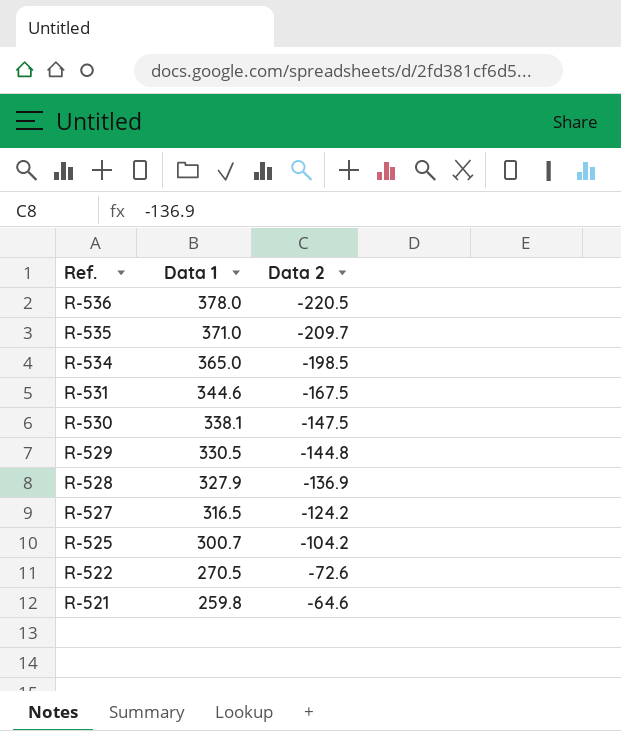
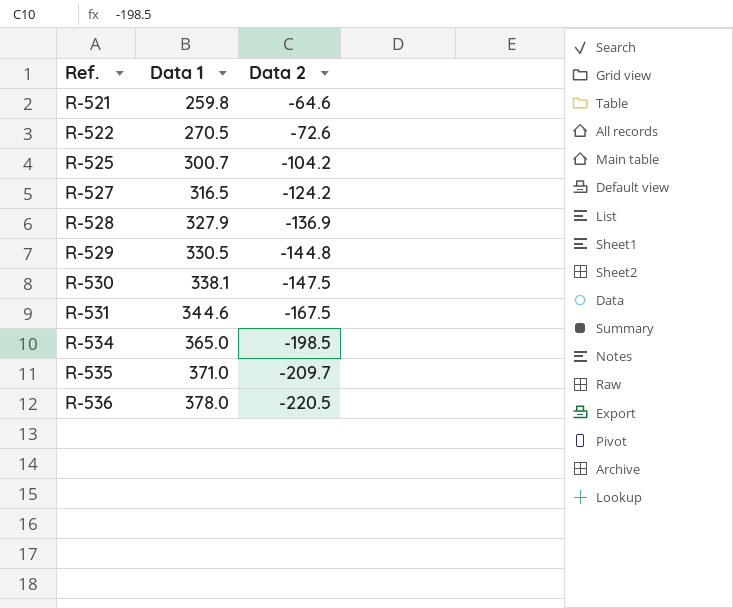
row order: Ref. descending -> Ref. ascending

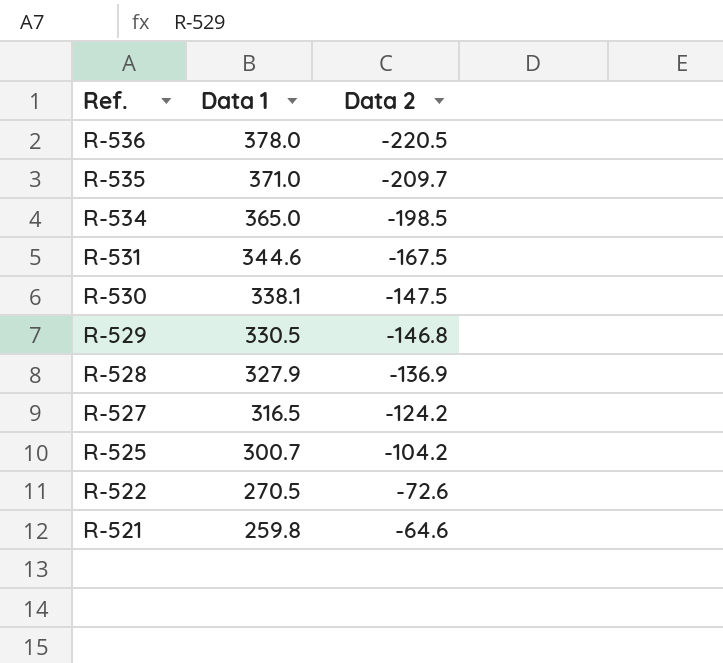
row order: Ref. ascending -> Ref. descending
R-529 | Data 2: -144.8 -> -146.8

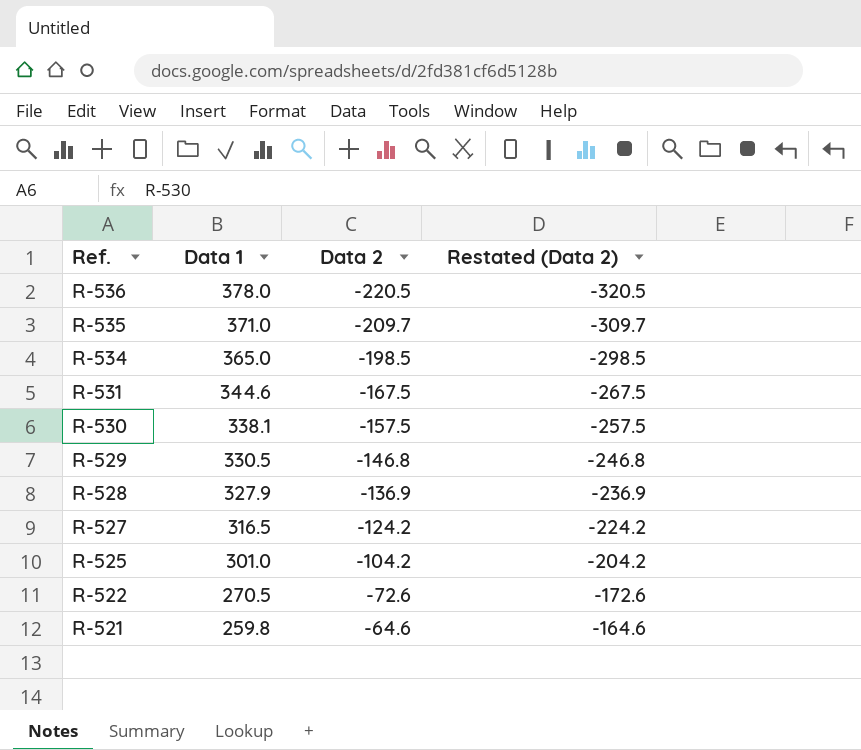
column Restated (Data 2) | formula: none -> [Data 2] - 100
R-530 | Data 2: -147.5 -> -157.5
R-525 | Data 1: 300.7 -> 301.0

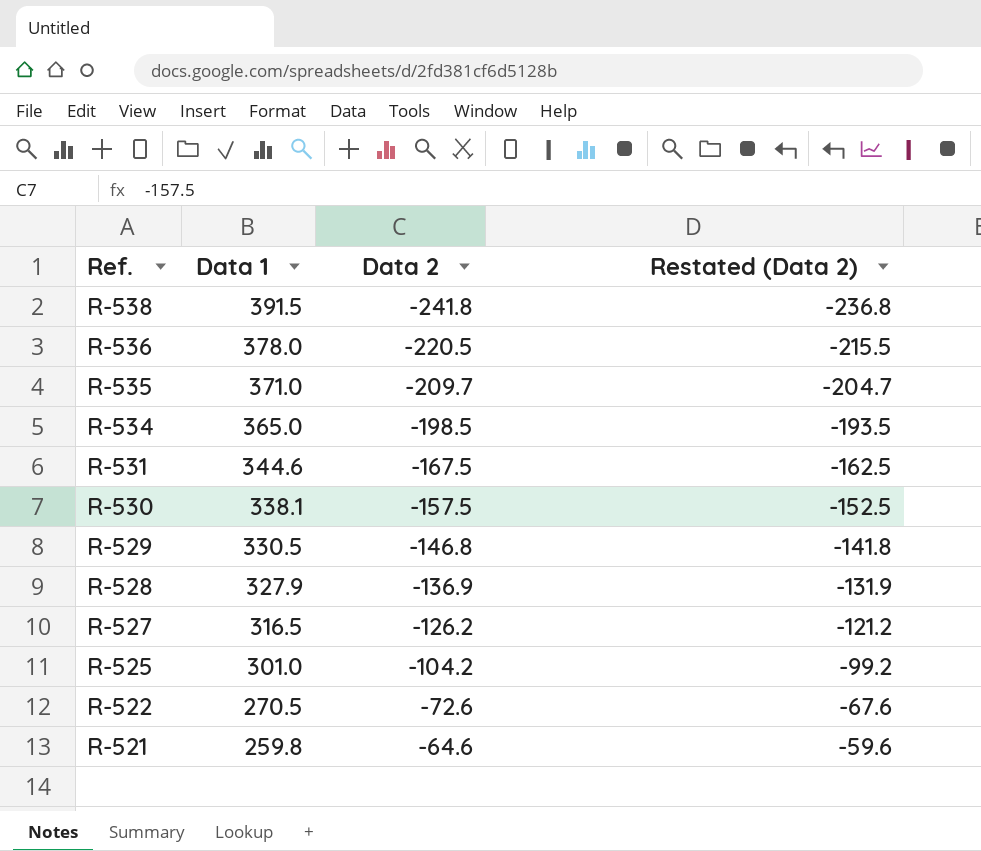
column Restated (Data 2) | formula: [Data 2] - 100 -> [Data 2] + 5
row R-538: none -> 391.5 | -241.8 | -236.8
R-527 | Data 2: -124.2 -> -126.2

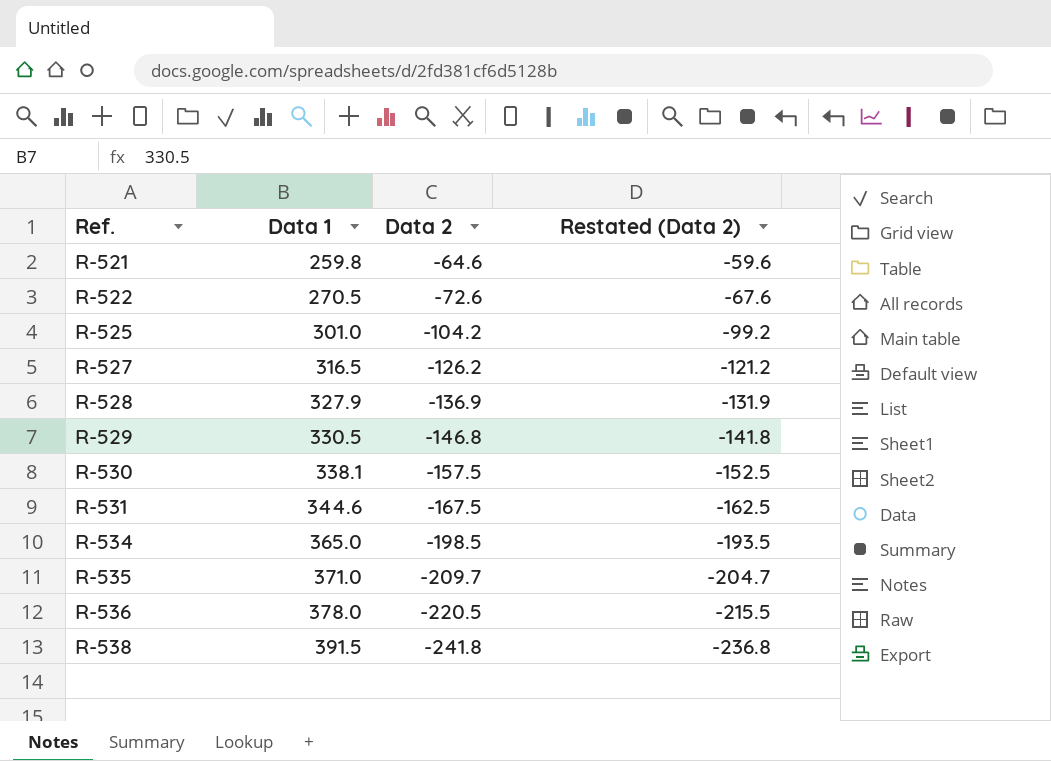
row order: Ref. descending -> Ref. ascending

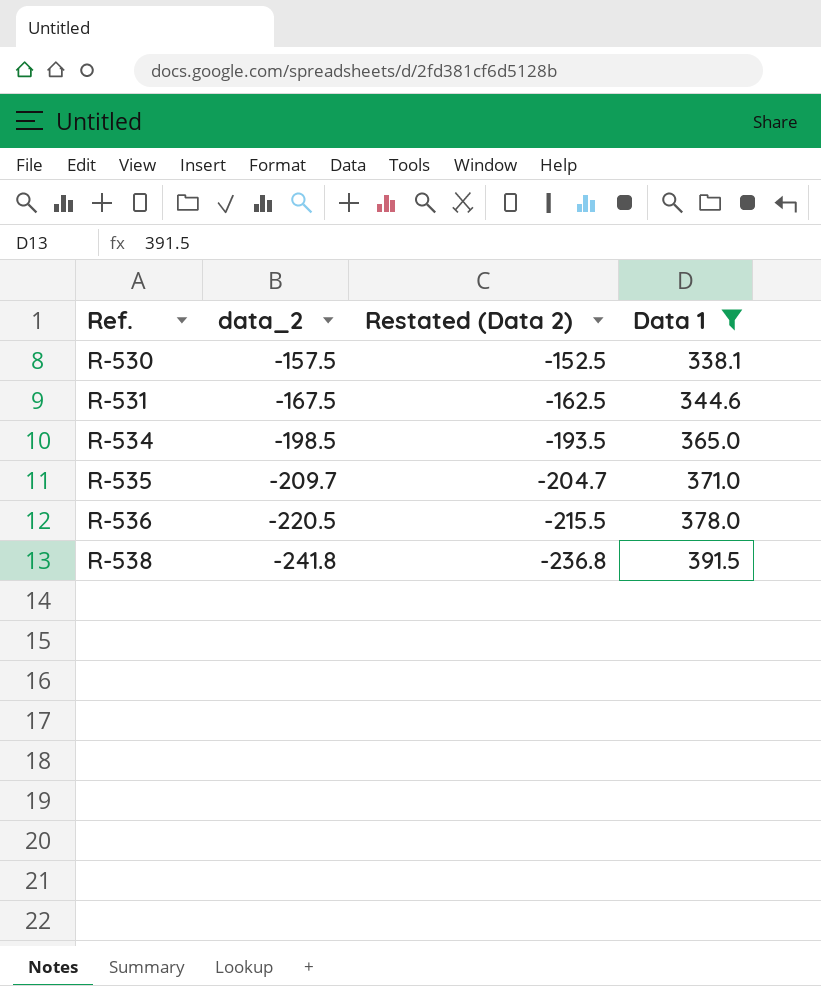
filter: none -> Data 1 >= 338.1
column name: Data 2 -> data_2
column Data 1 | position: 2 -> 4

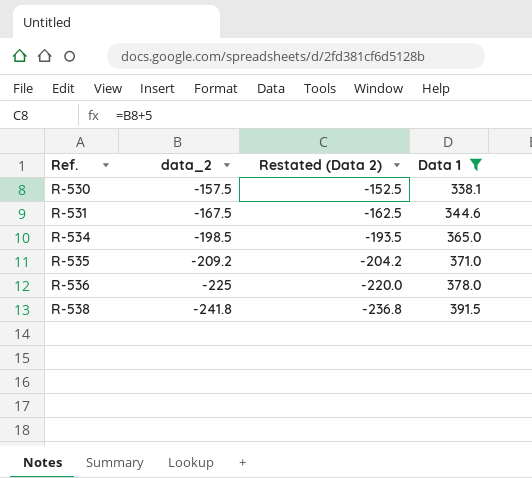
R-535 | data_2: -209.7 -> -209.2
R-535 | Restated (Data 2): -204.7 -> -204.2
R-536 | data_2: -220.5 -> -225
R-536 | Restated (Data 2): -215.5 -> -220.0

